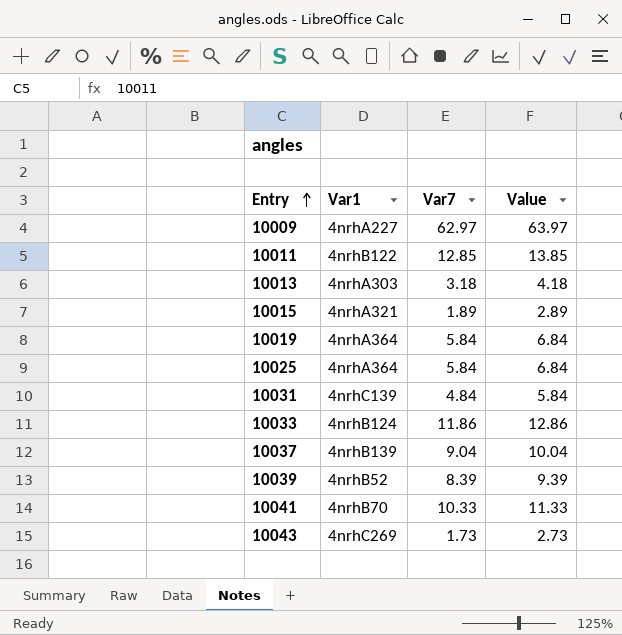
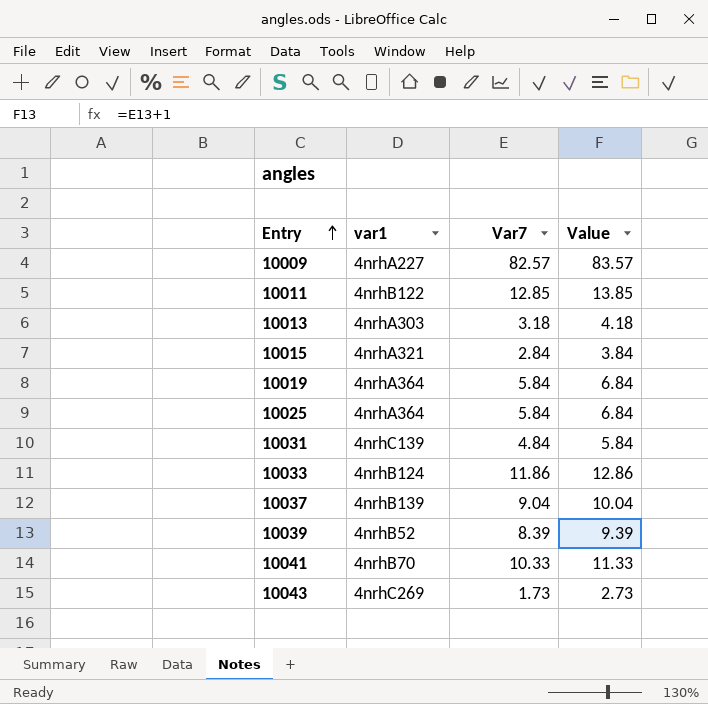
column name: Var1 -> var1
10009 | Var7: 62.97 -> 82.57
10009 | Value: 63.97 -> 83.57
10015 | Var7: 1.89 -> 2.84
10015 | Value: 2.89 -> 3.84

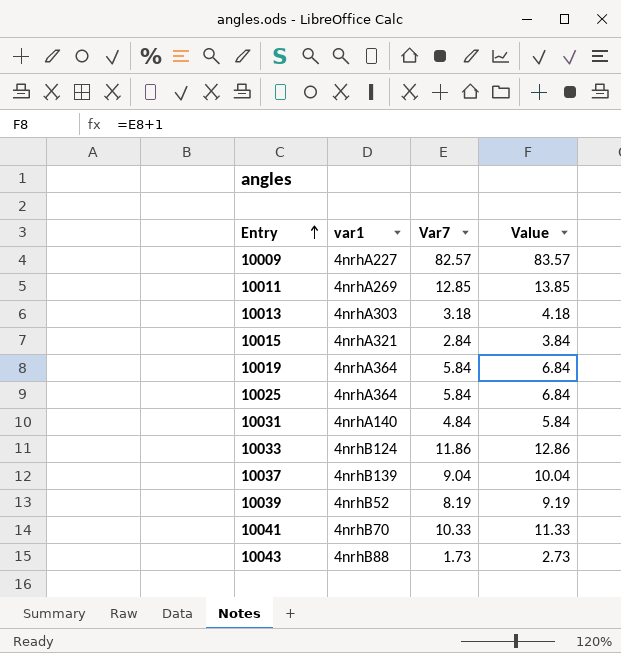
10011 | var1: 4nrhB122 -> 4nrhA269
10031 | var1: 4nrhC139 -> 4nrhA140
10039 | Var7: 8.39 -> 8.19
10039 | Value: 9.39 -> 9.19
10043 | var1: 4nrhC269 -> 4nrhB88

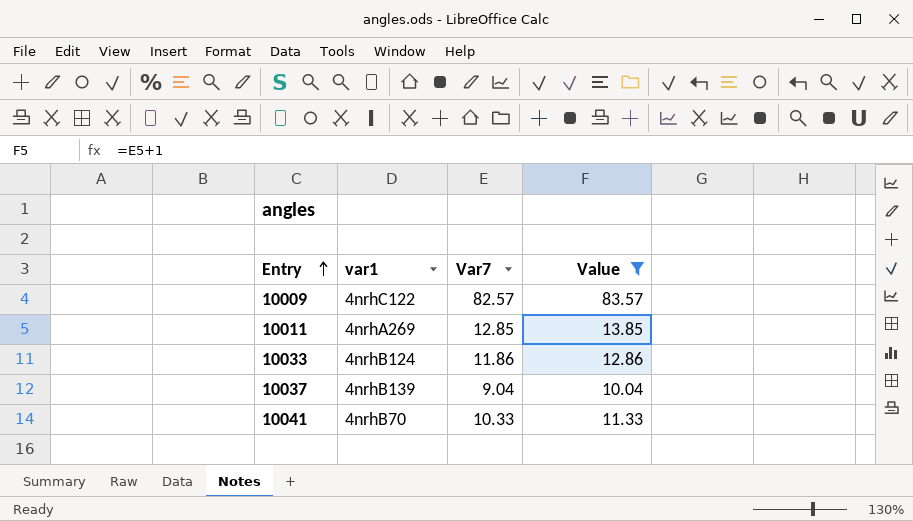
filter: none -> Value >= 10.04
10009 | var1: 4nrhA227 -> 4nrhC122

